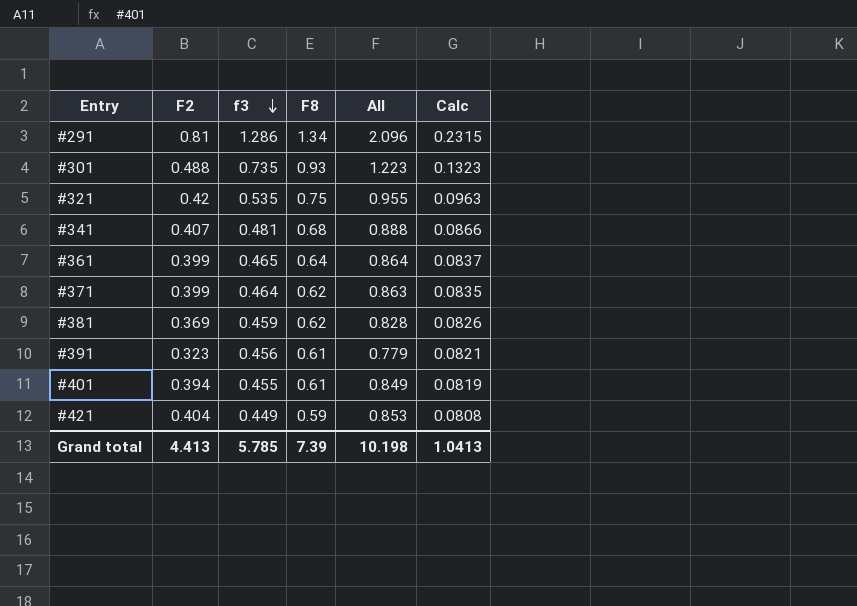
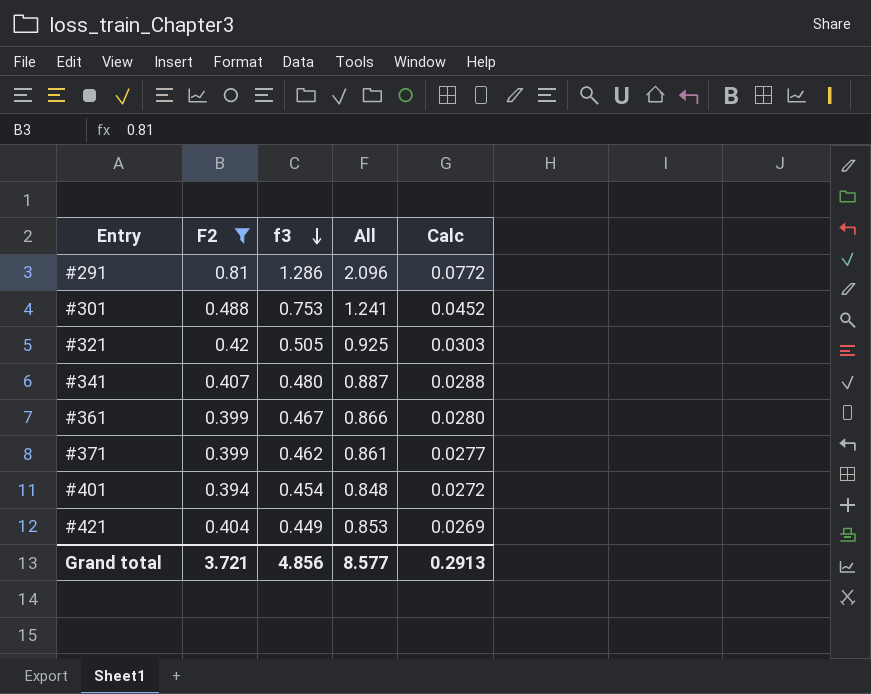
filter: none -> F2 >= 0.394
column F8 | position: 4 -> none
column Calc | formula: [f3] * 0.18 -> [f3] * 0.06
#301 | f3: 0.735 -> 0.753
#301 | All: 1.223 -> 1.241
#321 | f3: 0.535 -> 0.505
#321 | All: 0.955 -> 0.925
#341 | f3: 0.481 -> 0.480
#341 | All: 0.888 -> 0.887
#361 | f3: 0.465 -> 0.467
#361 | All: 0.864 -> 0.866
#371 | f3: 0.464 -> 0.462
#371 | All: 0.863 -> 0.861
#401 | f3: 0.455 -> 0.454
#401 | All: 0.849 -> 0.848
Grand total | F2: 4.413 -> 3.721
Grand total | f3: 5.785 -> 4.856
Grand total | All: 10.198 -> 8.577
Grand total | Calc: 1.0413 -> 0.2913

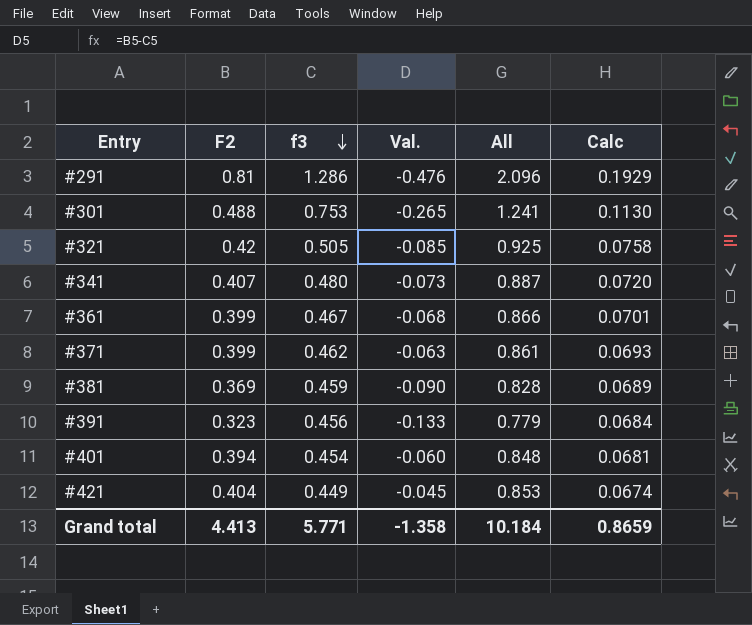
filter: F2 >= 0.394 -> none
column Val. | formula: none -> [F2] - [f3]
column Calc | formula: [f3] * 0.06 -> [f3] * 0.15
Grand total | F2: 3.721 -> 4.413
Grand total | f3: 4.856 -> 5.771
Grand total | All: 8.577 -> 10.184
Grand total | Calc: 0.2913 -> 0.8659

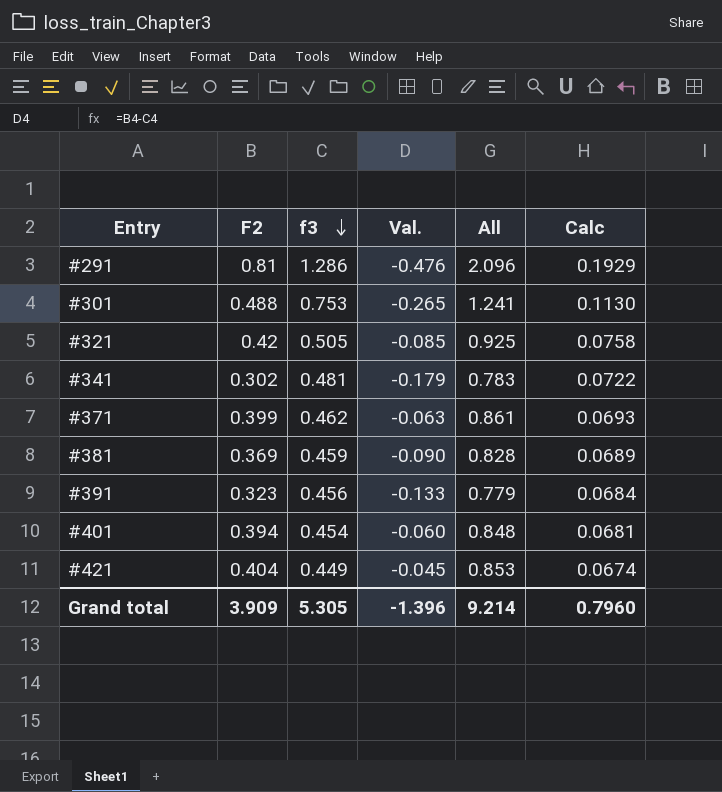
row #361: 0.399 | 0.467 | -0.068 | 0.866 | 0.0701 -> none
#341 | F2: 0.407 -> 0.302
#341 | f3: 0.480 -> 0.481
#341 | Val.: -0.073 -> -0.179
#341 | All: 0.887 -> 0.783
#341 | Calc: 0.0720 -> 0.0722
Grand total | F2: 4.413 -> 3.909
Grand total | f3: 5.771 -> 5.305
Grand total | Val.: -1.358 -> -1.396
Grand total | All: 10.184 -> 9.214
Grand total | Calc: 0.8659 -> 0.7960

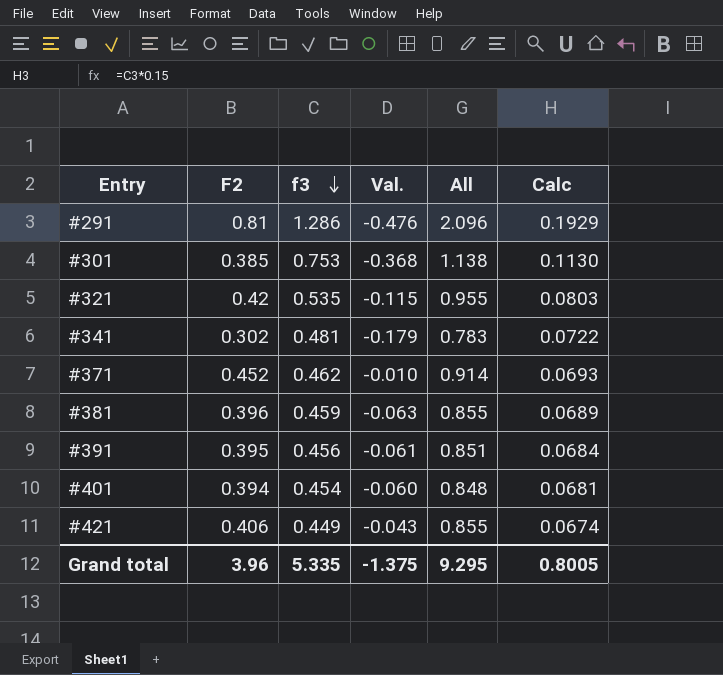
#301 | F2: 0.488 -> 0.385
#301 | Val.: -0.265 -> -0.368
#301 | All: 1.241 -> 1.138
#321 | f3: 0.505 -> 0.535
#321 | Val.: -0.085 -> -0.115
#321 | All: 0.925 -> 0.955
#321 | Calc: 0.0758 -> 0.0803
#371 | F2: 0.399 -> 0.452
#371 | Val.: -0.063 -> -0.010
#371 | All: 0.861 -> 0.914
#381 | F2: 0.369 -> 0.396
#381 | Val.: -0.090 -> -0.063
#381 | All: 0.828 -> 0.855
#391 | F2: 0.323 -> 0.395
#391 | Val.: -0.133 -> -0.061
#391 | All: 0.779 -> 0.851
#421 | F2: 0.404 -> 0.406
#421 | Val.: -0.045 -> -0.043
#421 | All: 0.853 -> 0.855
Grand total | F2: 3.909 -> 3.96
Grand total | f3: 5.305 -> 5.335
Grand total | Val.: -1.396 -> -1.375
Grand total | All: 9.214 -> 9.295
Grand total | Calc: 0.7960 -> 0.8005

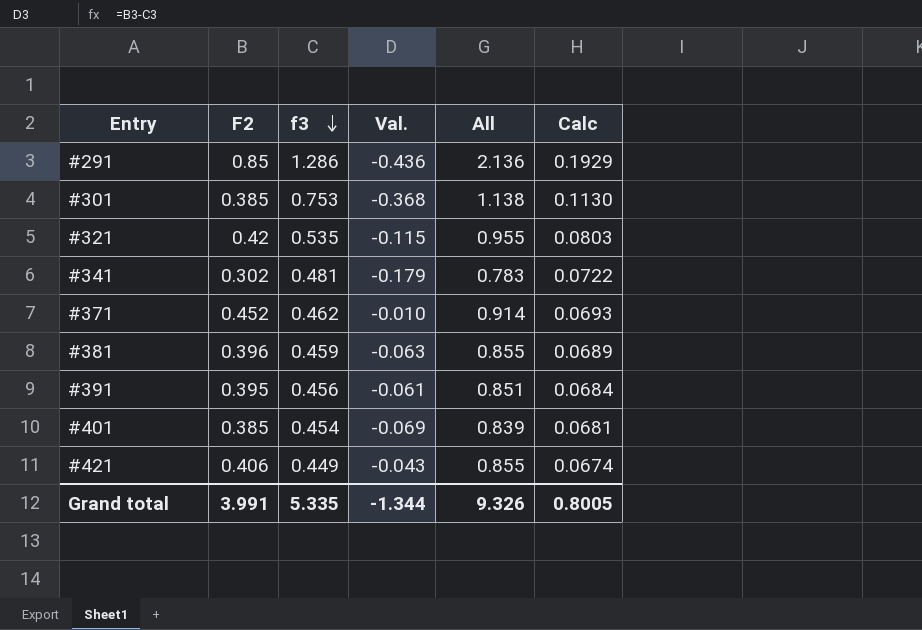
#291 | F2: 0.81 -> 0.85
#291 | Val.: -0.476 -> -0.436
#291 | All: 2.096 -> 2.136
#401 | F2: 0.394 -> 0.385
#401 | Val.: -0.060 -> -0.069
#401 | All: 0.848 -> 0.839
Grand total | F2: 3.96 -> 3.991
Grand total | Val.: -1.375 -> -1.344
Grand total | All: 9.295 -> 9.326

